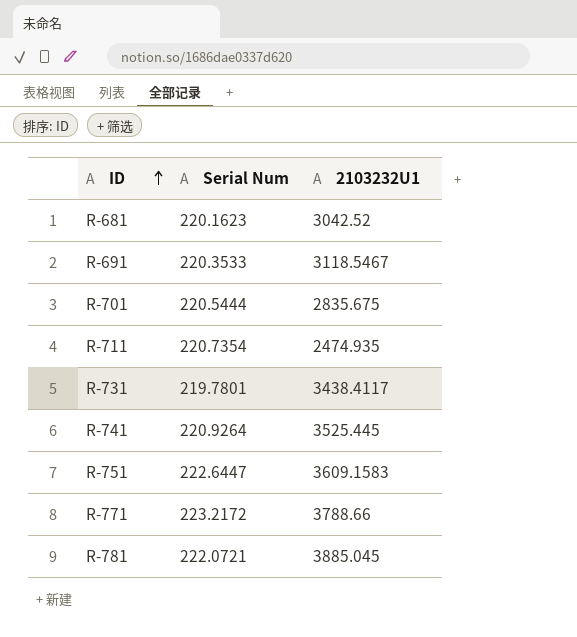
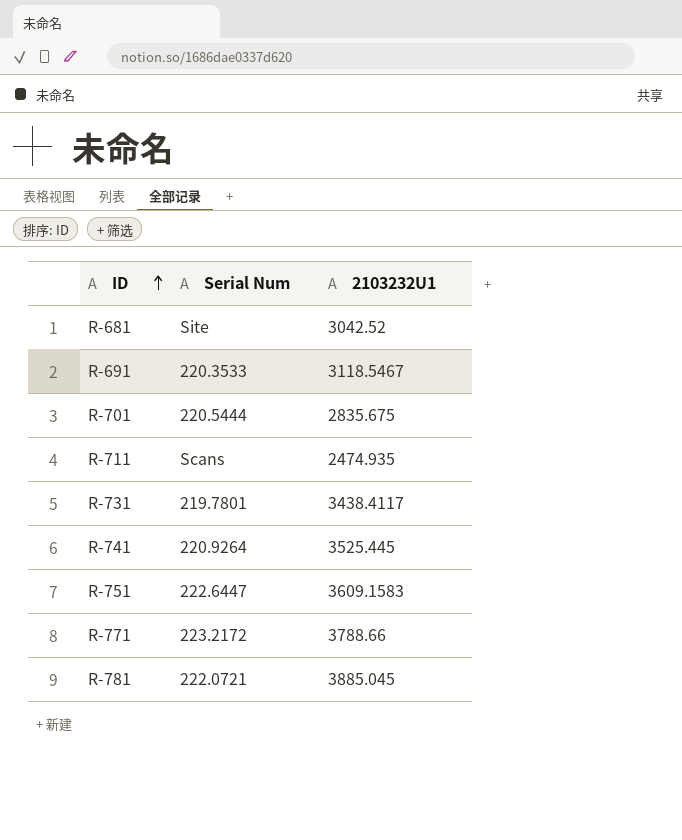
R-681 | Serial Num: 220.1623 -> Site
R-711 | Serial Num: 220.7354 -> Scans

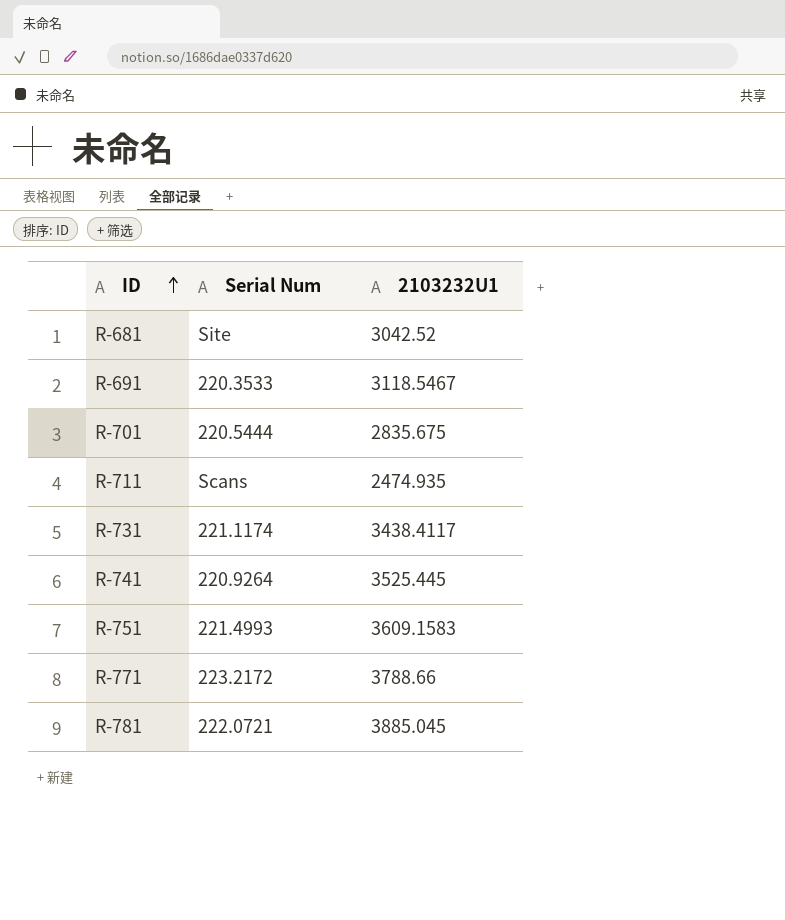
R-731 | Serial Num: 219.7801 -> 221.1174
R-751 | Serial Num: 222.6447 -> 221.4993

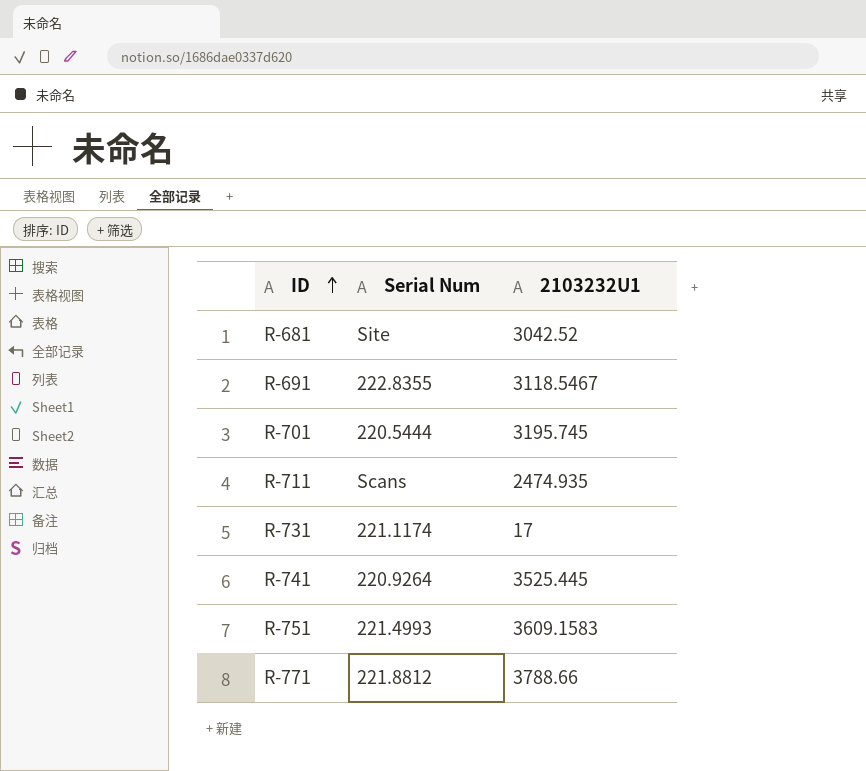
row R-781: 222.0721 | 3885.045 -> none
R-691 | Serial Num: 220.3533 -> 222.8355
R-701 | 2103232U1: 2835.675 -> 3195.745
R-731 | 2103232U1: 3438.4117 -> 17
R-771 | Serial Num: 223.2172 -> 221.8812

